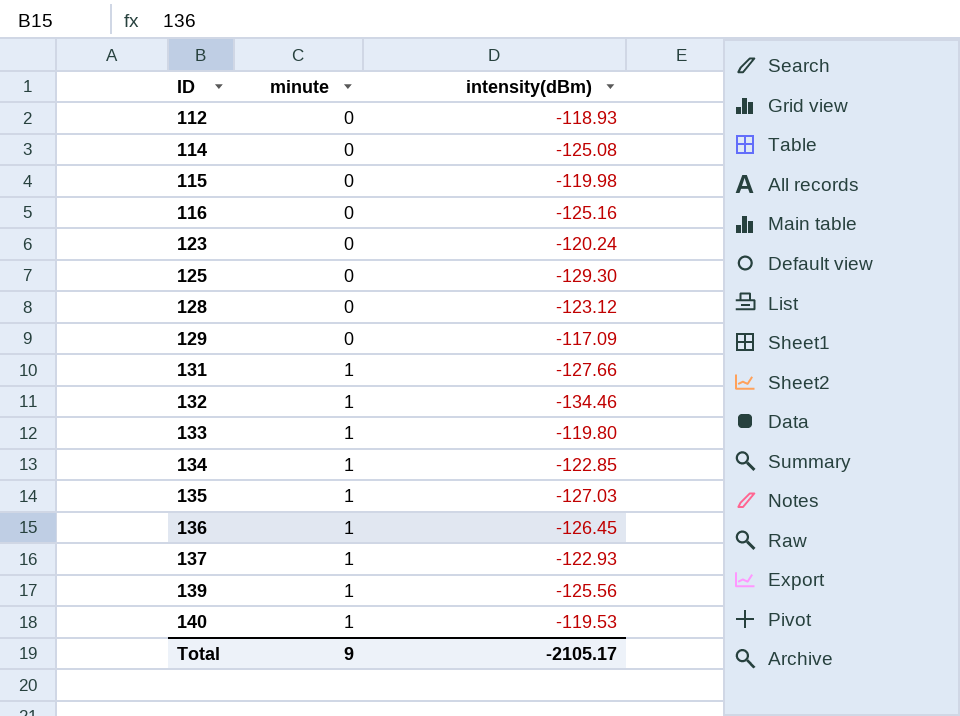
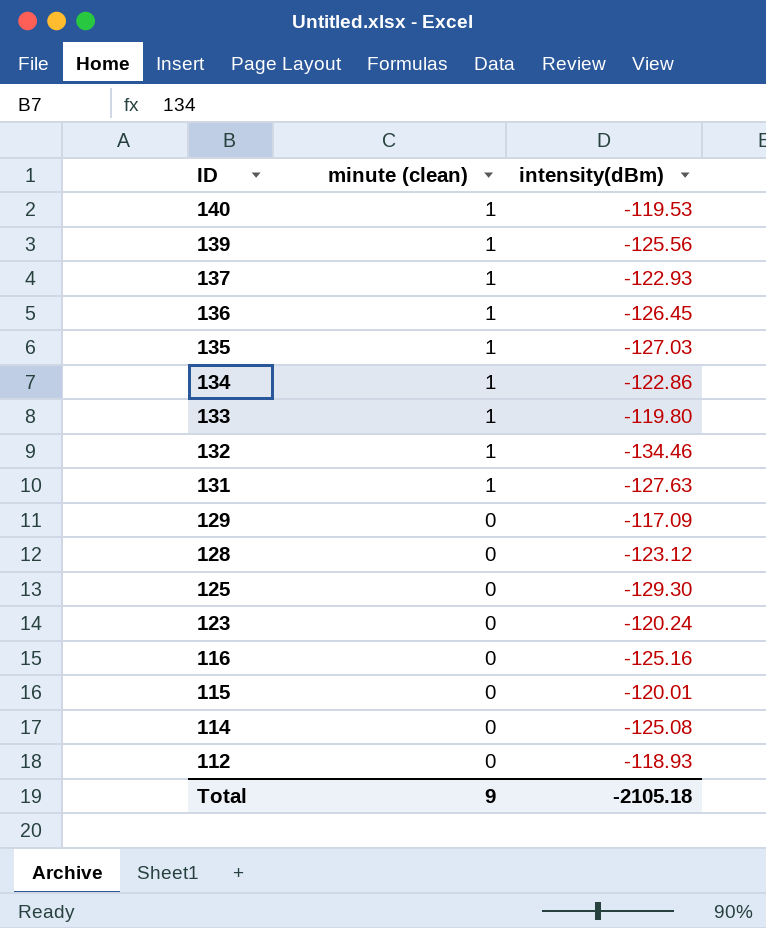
row order: ID ascending -> ID descending
column name: minute -> minute (clean)
134 | intensity(dBm): -122.85 -> -122.86
131 | intensity(dBm): -127.66 -> -127.63
115 | intensity(dBm): -119.98 -> -120.01
Total | intensity(dBm): -2105.17 -> -2105.18

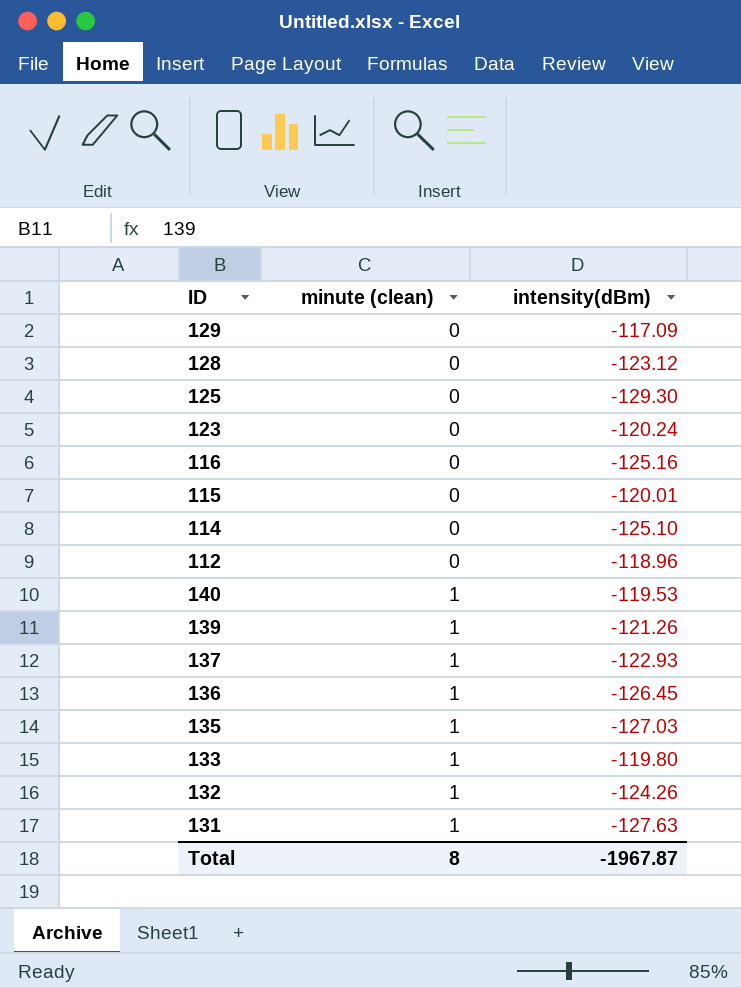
row order: ID descending -> minute (clean) ascending
row 134: 1 | -122.86 -> none
114 | intensity(dBm): -125.08 -> -125.10
112 | intensity(dBm): -118.93 -> -118.96
139 | intensity(dBm): -125.56 -> -121.26
132 | intensity(dBm): -134.46 -> -124.26
Total | minute (clean): 9 -> 8
Total | intensity(dBm): -2105.18 -> -1967.87

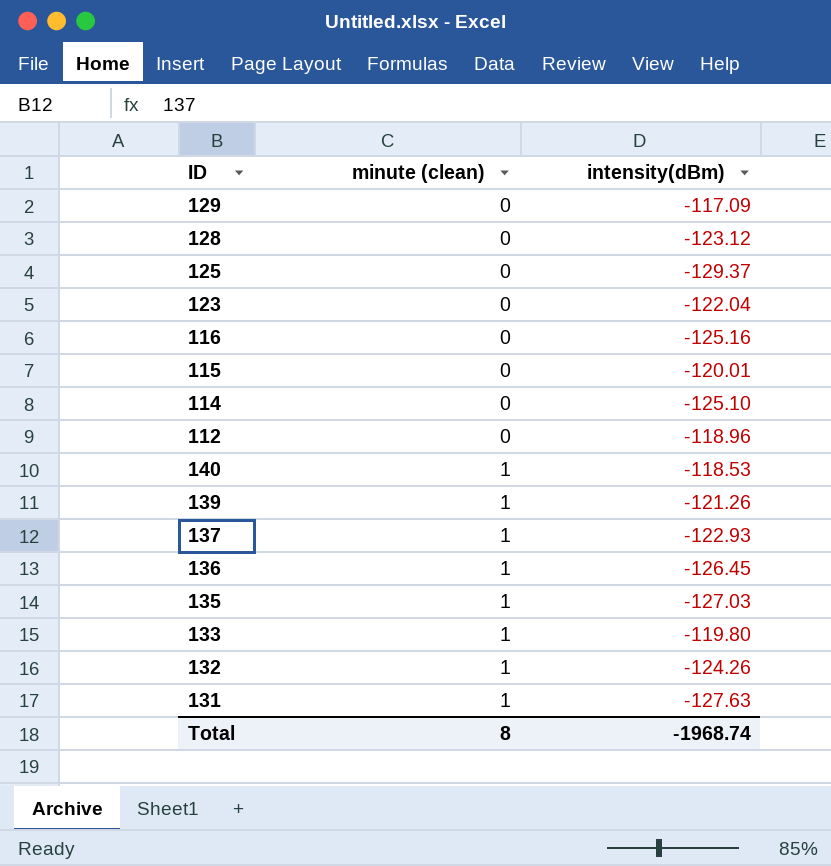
125 | intensity(dBm): -129.30 -> -129.37
123 | intensity(dBm): -120.24 -> -122.04
140 | intensity(dBm): -119.53 -> -118.53
Total | intensity(dBm): -1967.87 -> -1968.74

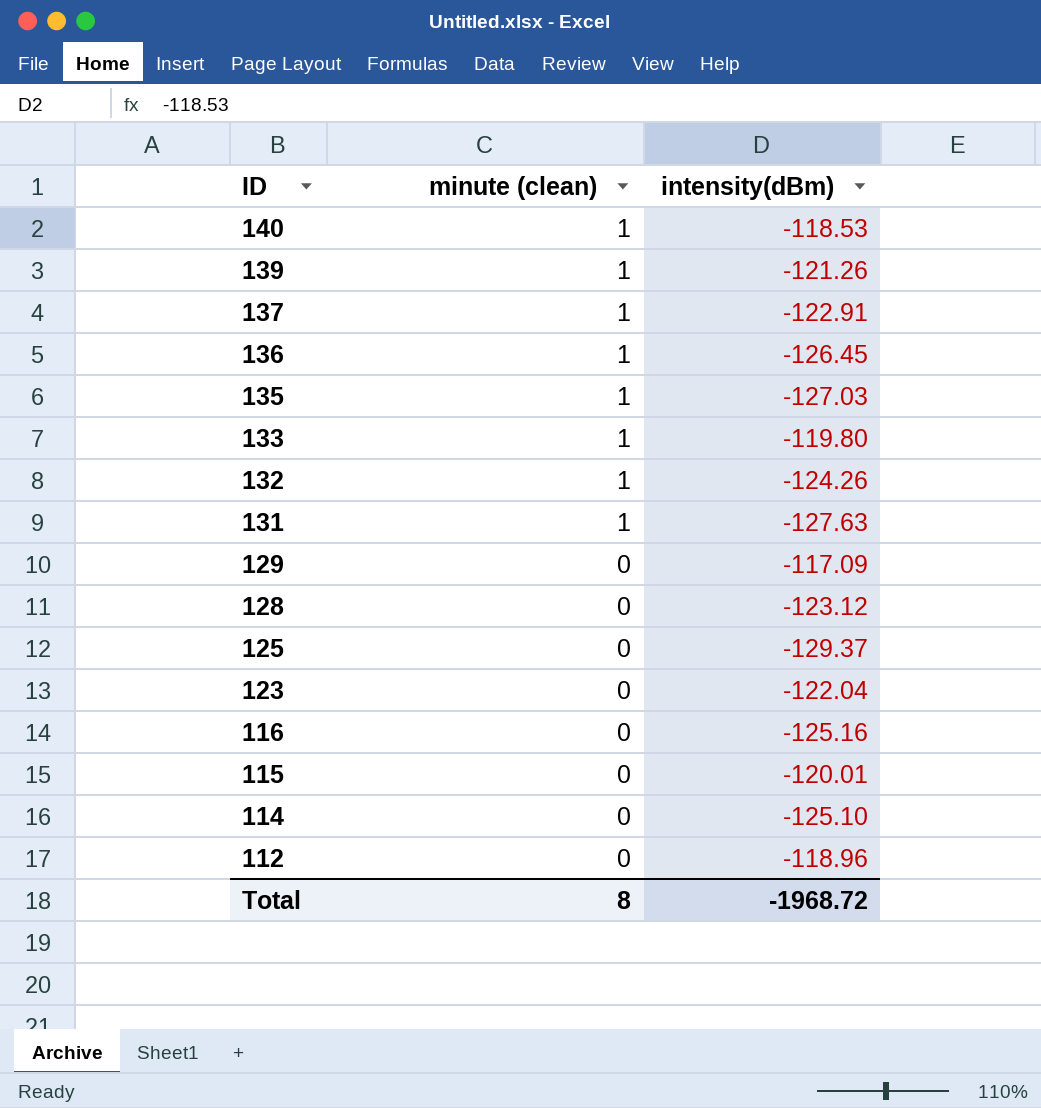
row order: minute (clean) ascending -> ID descending
137 | intensity(dBm): -122.93 -> -122.91
Total | intensity(dBm): -1968.74 -> -1968.72

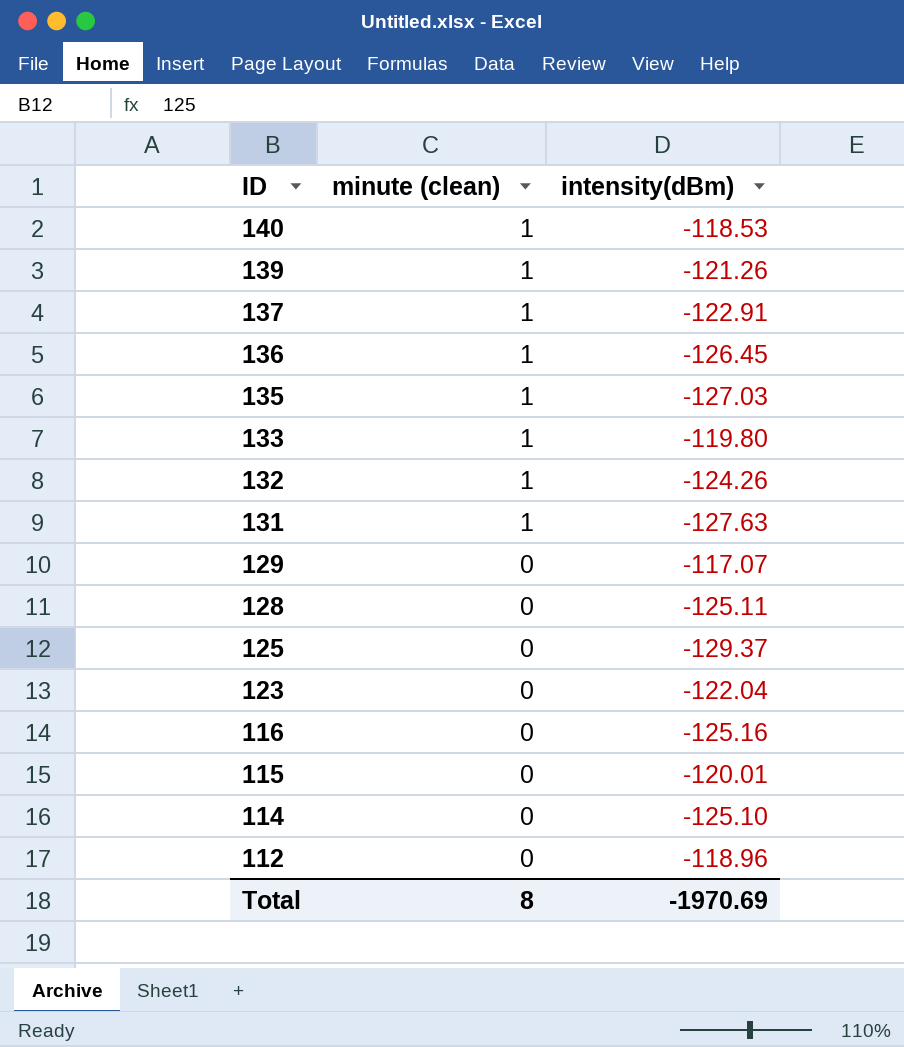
129 | intensity(dBm): -117.09 -> -117.07
128 | intensity(dBm): -123.12 -> -125.11
Total | intensity(dBm): -1968.72 -> -1970.69

